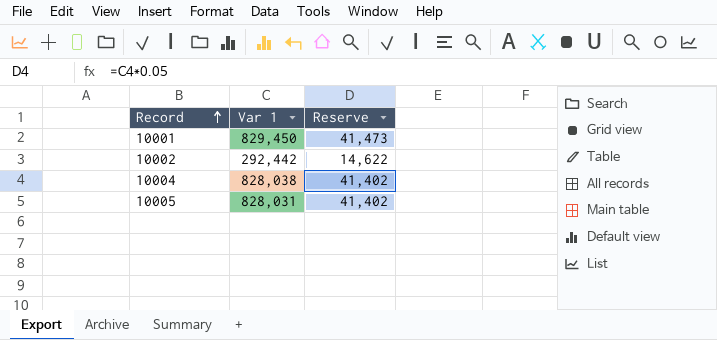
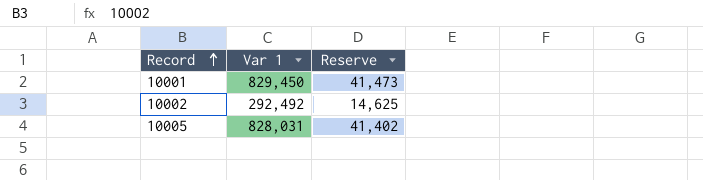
row 10004: 828,038 | 41,402 -> none
10002 | Var 1: 292,442 -> 292,492
10002 | Reserve: 14,622 -> 14,625

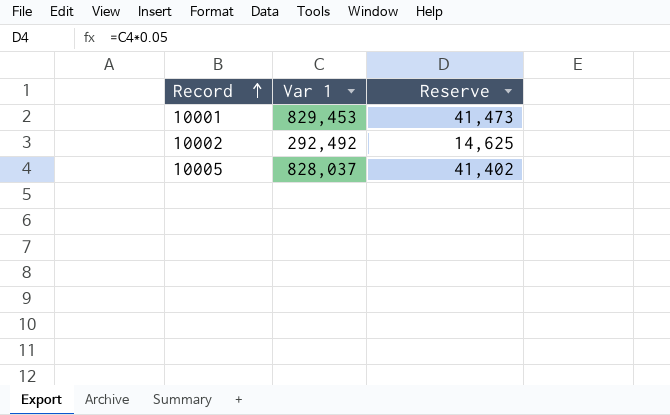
10001 | Var 1: 829,450 -> 829,453
10005 | Var 1: 828,031 -> 828,037

